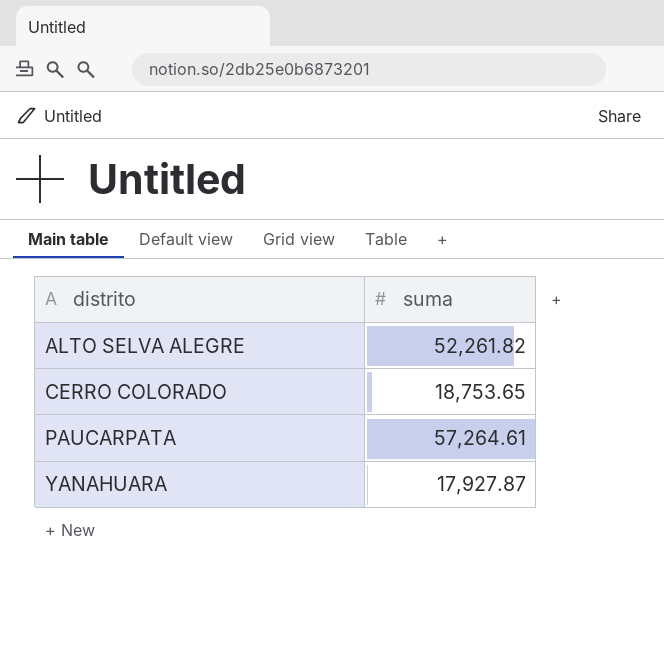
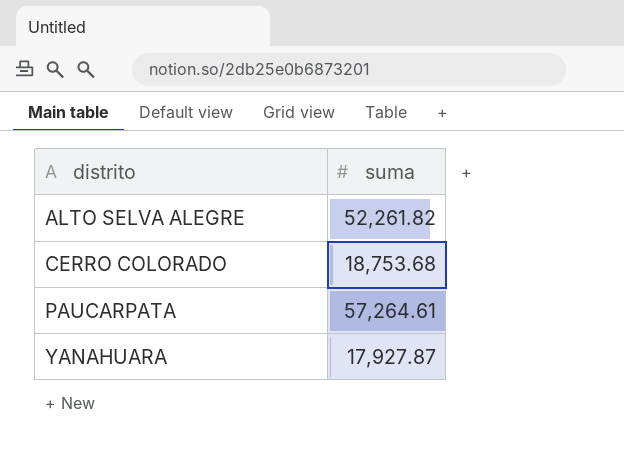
CERRO COLORADO | suma: 18,753.65 -> 18,753.68

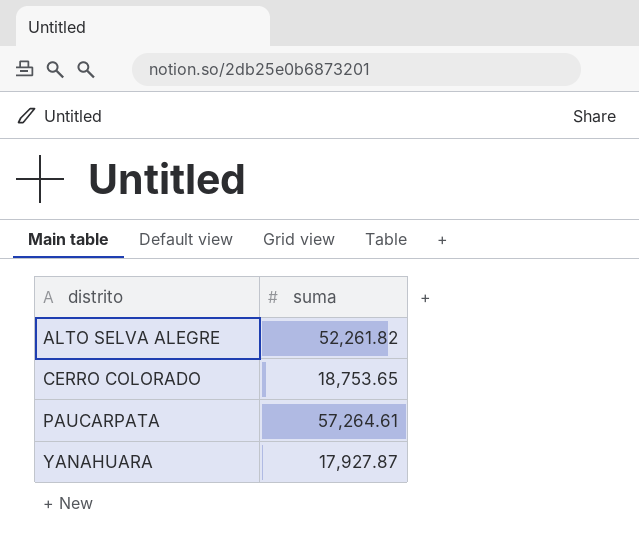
CERRO COLORADO | suma: 18,753.68 -> 18,753.65

